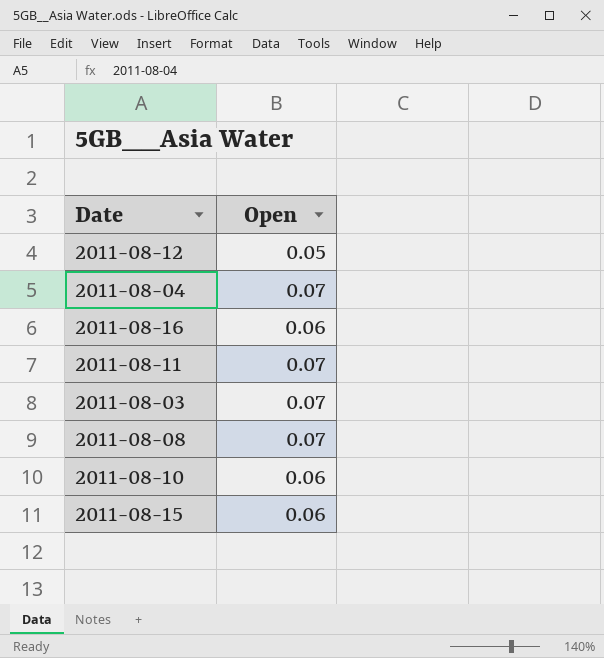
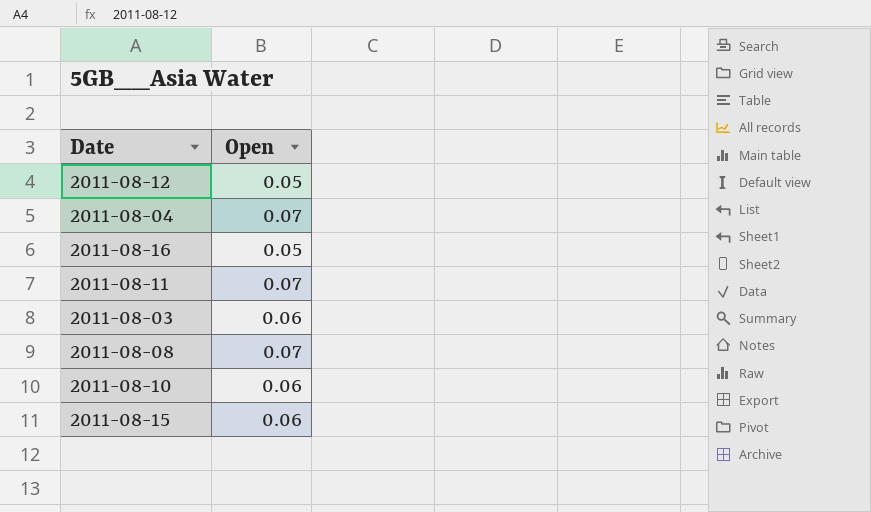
2011-08-16 | Open: 0.06 -> 0.05
2011-08-03 | Open: 0.07 -> 0.06

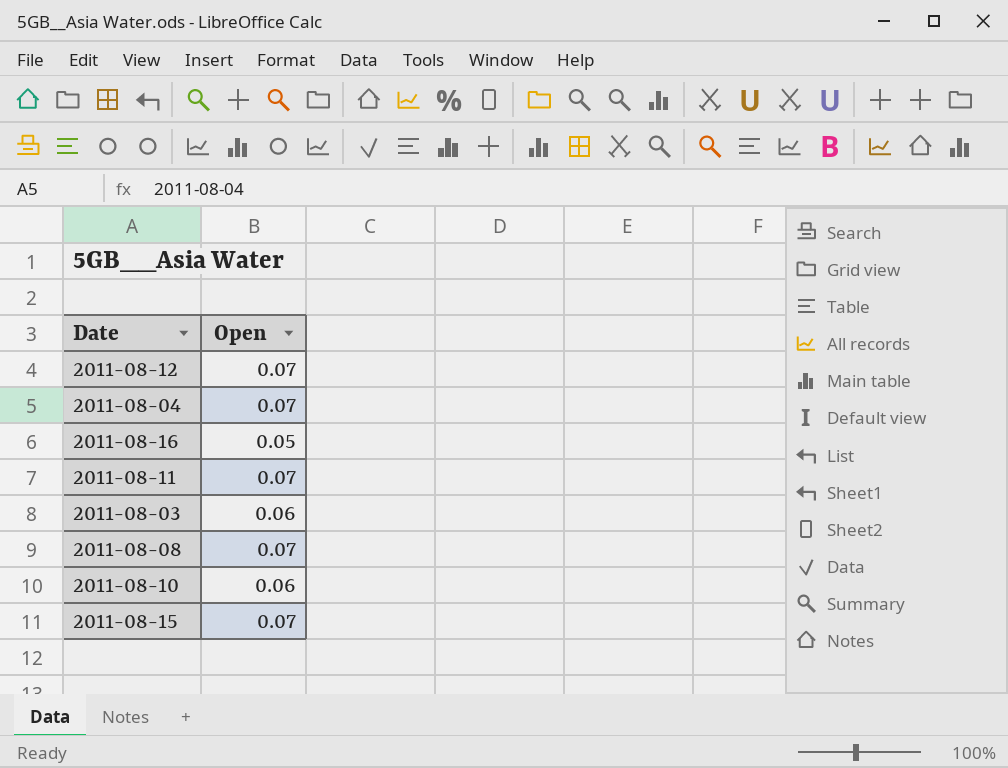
2011-08-12 | Open: 0.05 -> 0.07
2011-08-15 | Open: 0.06 -> 0.07

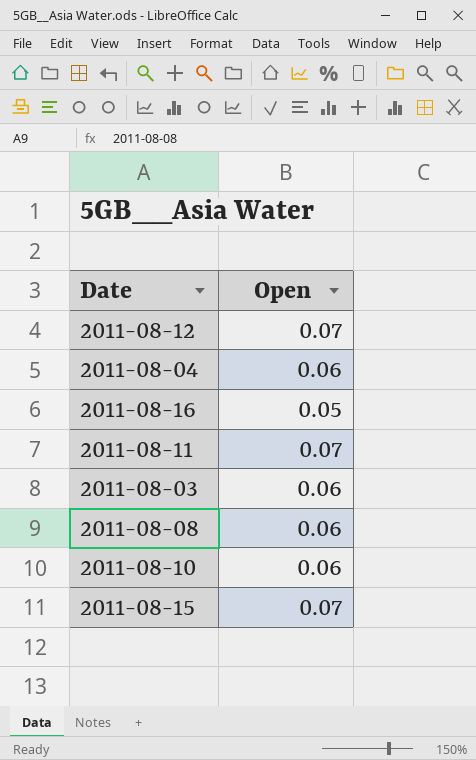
2011-08-04 | Open: 0.07 -> 0.06
2011-08-08 | Open: 0.07 -> 0.06

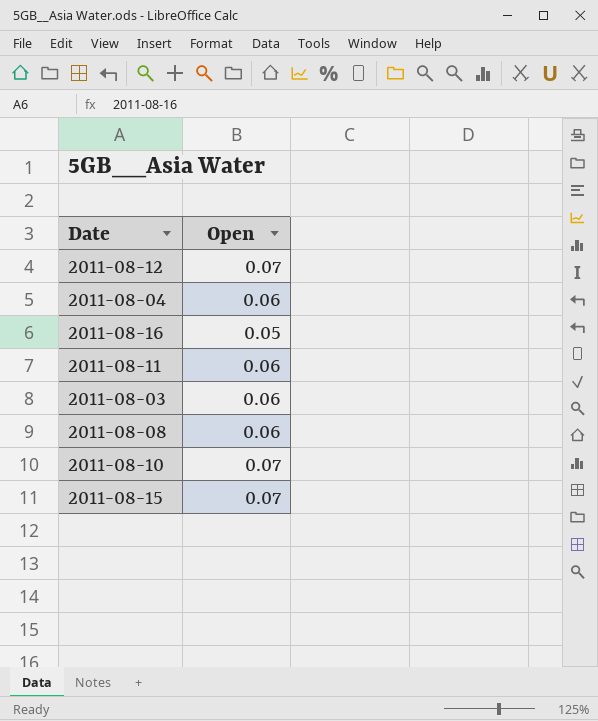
2011-08-11 | Open: 0.07 -> 0.06
2011-08-10 | Open: 0.06 -> 0.07

